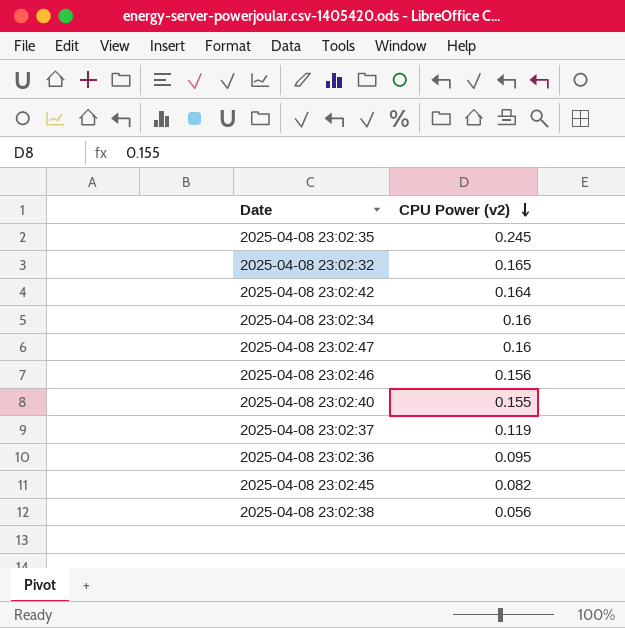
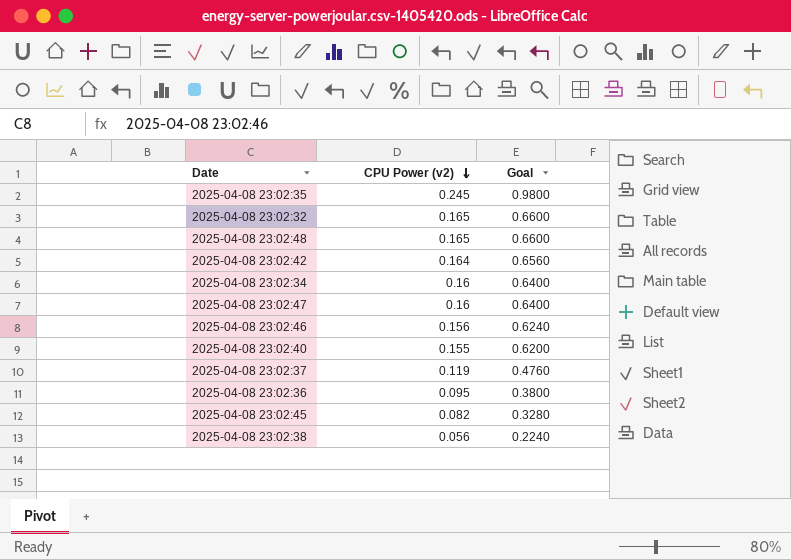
column Goal | formula: none -> [CPU Power (v2)] * 4
row 2025-04-08 23:02:48: none -> 0.165 | 0.6600

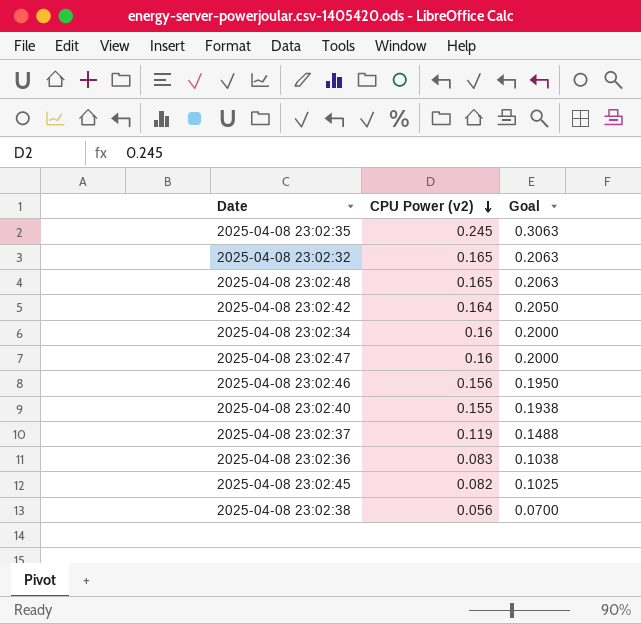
column Goal | formula: [CPU Power (v2)] * 4 -> [CPU Power (v2)] * 1.25
2025-04-08 23:02:36 | CPU Power (v2): 0.095 -> 0.083

